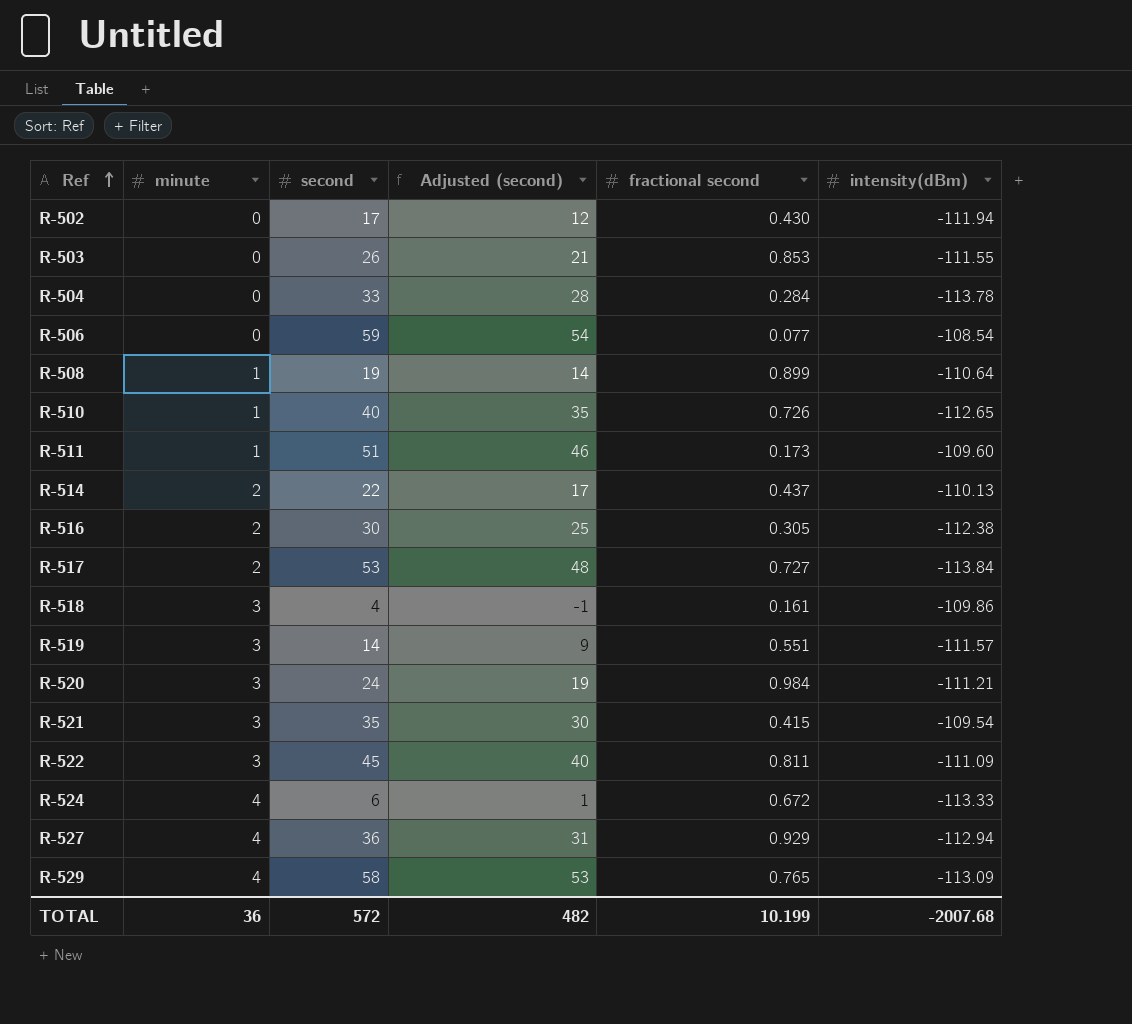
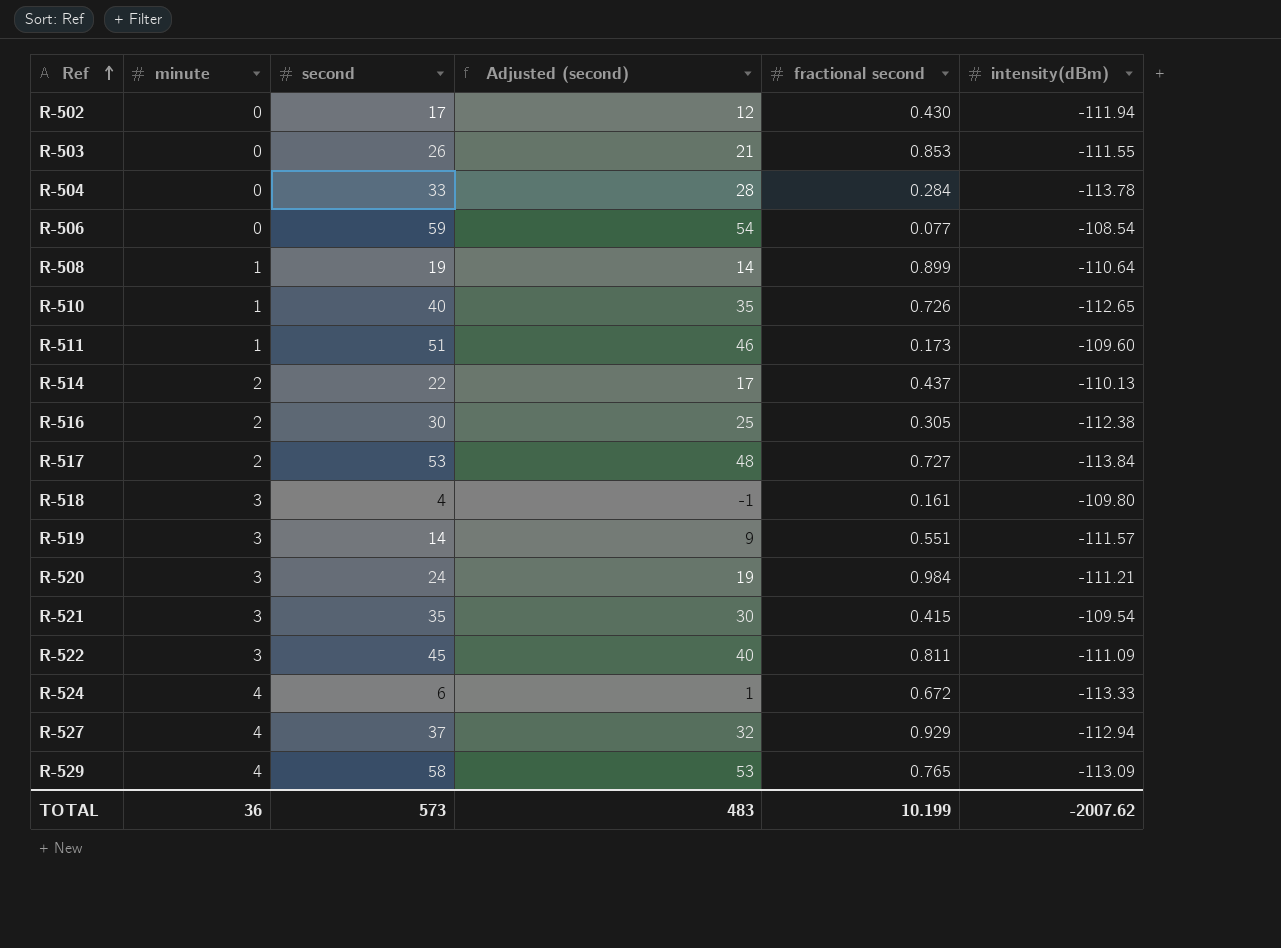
R-518 | intensity(dBm): -109.86 -> -109.80
R-527 | second: 36 -> 37
R-527 | Adjusted (second): 31 -> 32
TOTAL | second: 572 -> 573
TOTAL | Adjusted (second): 482 -> 483
TOTAL | intensity(dBm): -2007.68 -> -2007.62

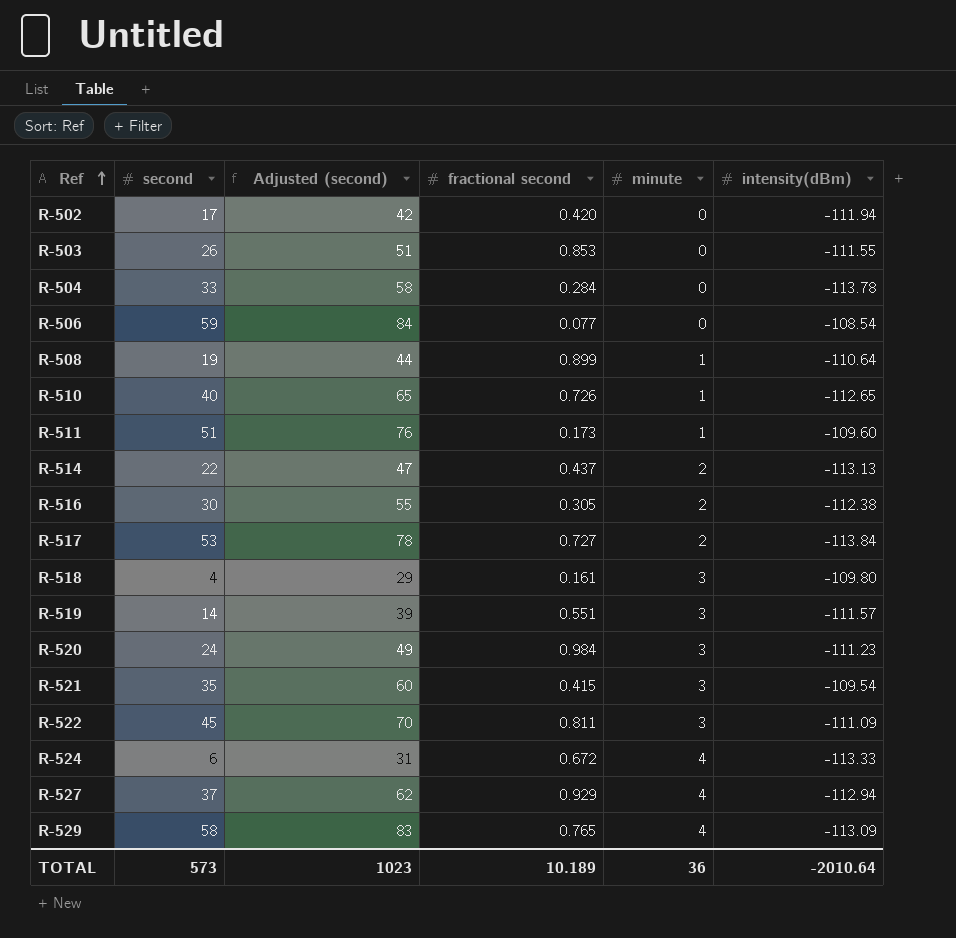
column Adjusted (second) | formula: [second] - 5 -> [second] + 25
column minute | position: 2 -> 5
R-502 | fractional second: 0.430 -> 0.420
R-514 | intensity(dBm): -110.13 -> -113.13
R-520 | intensity(dBm): -111.21 -> -111.23
TOTAL | Adjusted (second): 483 -> 1023
TOTAL | fractional second: 10.199 -> 10.189
TOTAL | intensity(dBm): -2007.62 -> -2010.64

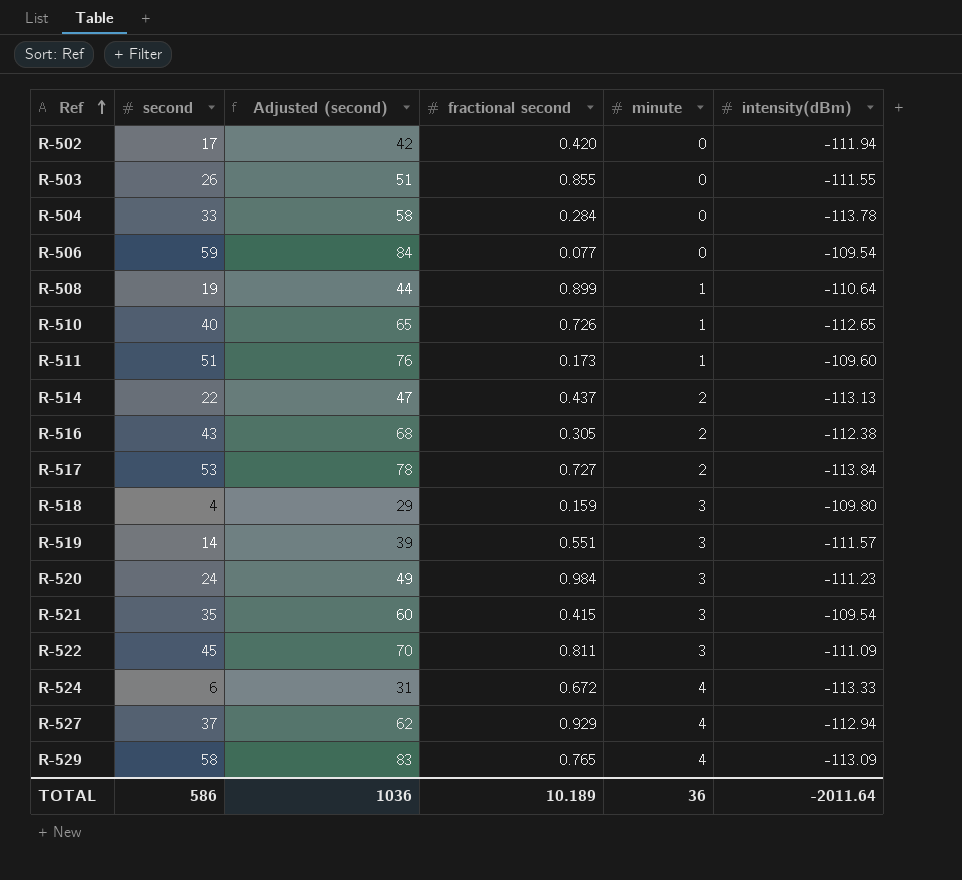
R-503 | fractional second: 0.853 -> 0.855
R-506 | intensity(dBm): -108.54 -> -109.54
R-516 | second: 30 -> 43
R-516 | Adjusted (second): 55 -> 68
R-518 | fractional second: 0.161 -> 0.159
TOTAL | second: 573 -> 586
TOTAL | Adjusted (second): 1023 -> 1036
TOTAL | intensity(dBm): -2010.64 -> -2011.64

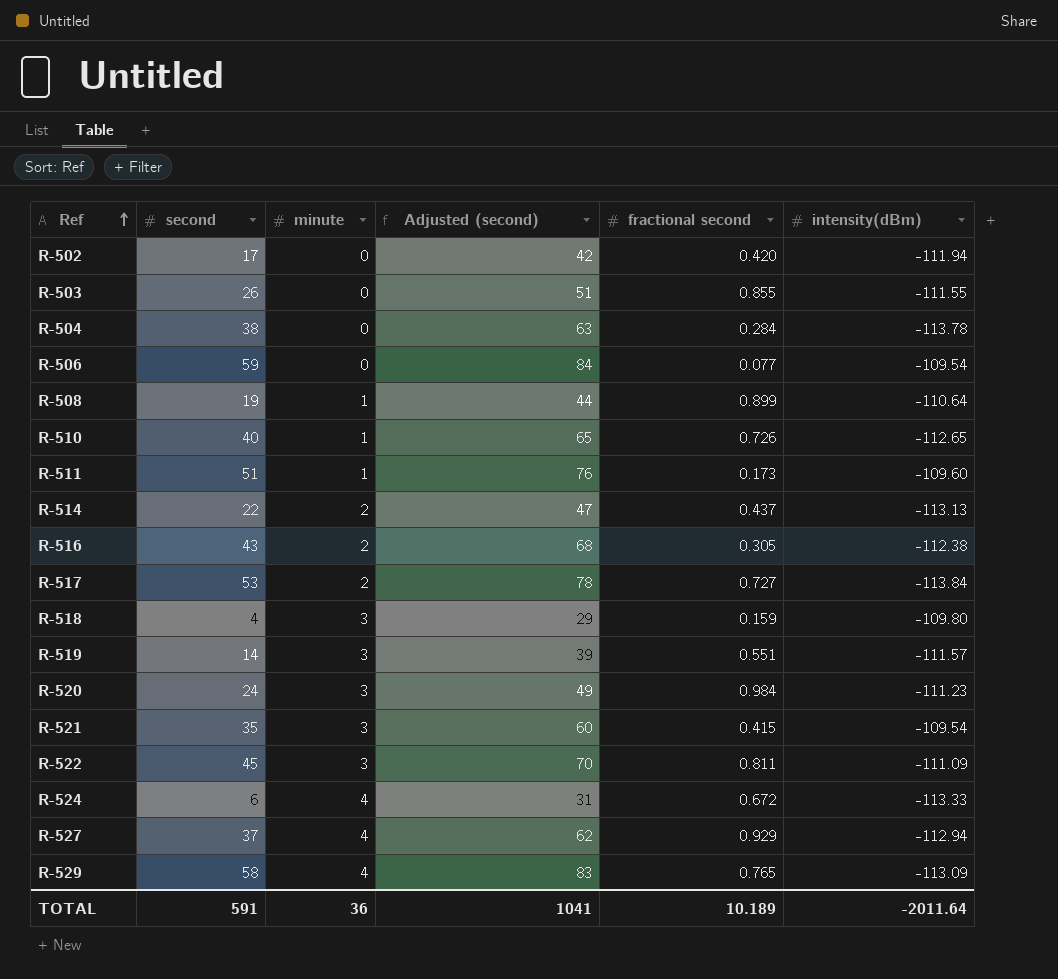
column minute | position: 5 -> 3
R-504 | second: 33 -> 38
R-504 | Adjusted (second): 58 -> 63
TOTAL | second: 586 -> 591
TOTAL | Adjusted (second): 1036 -> 1041

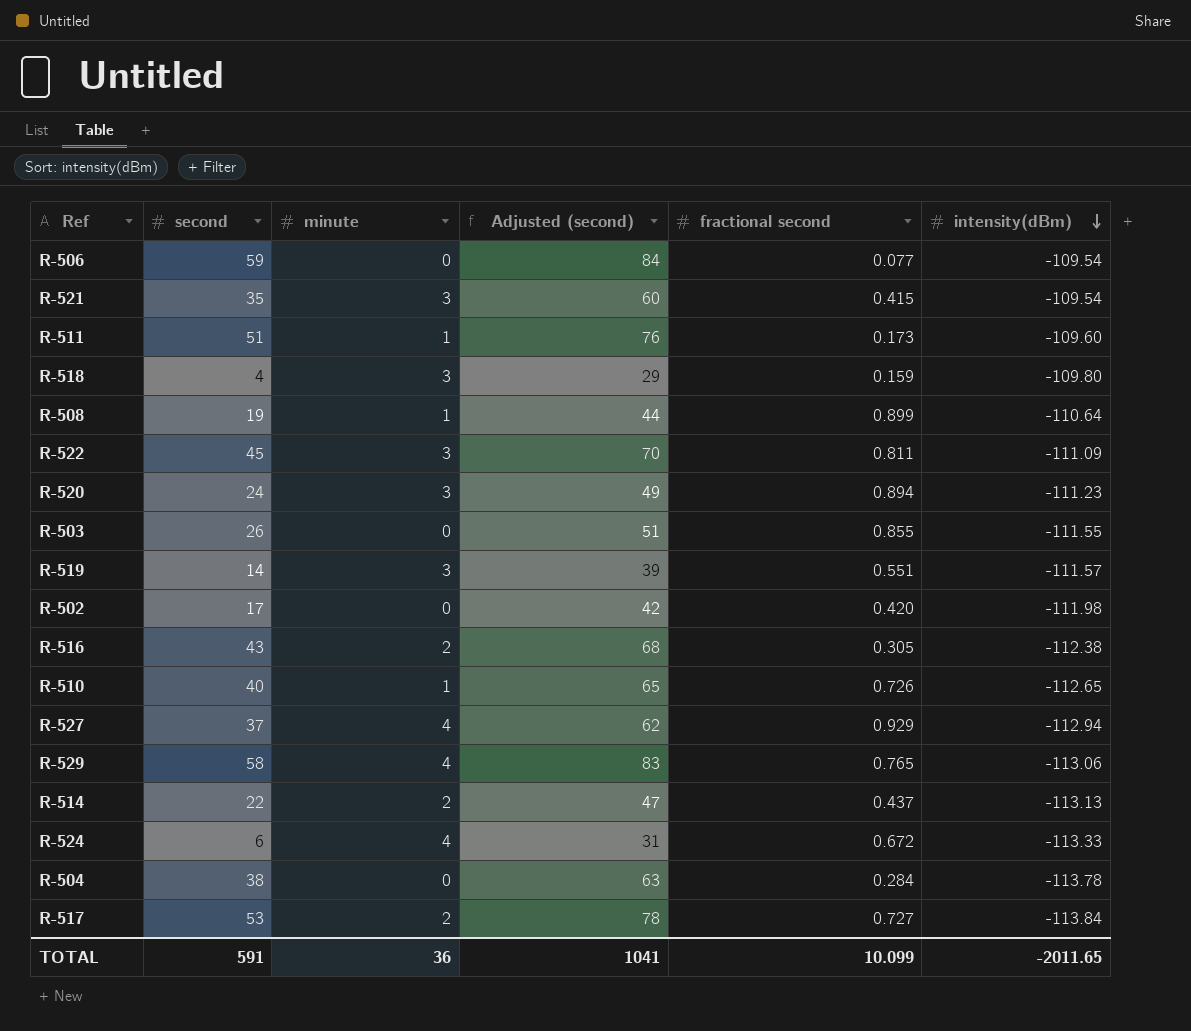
row order: Ref ascending -> intensity(dBm) descending
R-520 | fractional second: 0.984 -> 0.894
R-502 | intensity(dBm): -111.94 -> -111.98
R-529 | intensity(dBm): -113.09 -> -113.06
TOTAL | fractional second: 10.189 -> 10.099
TOTAL | intensity(dBm): -2011.64 -> -2011.65

